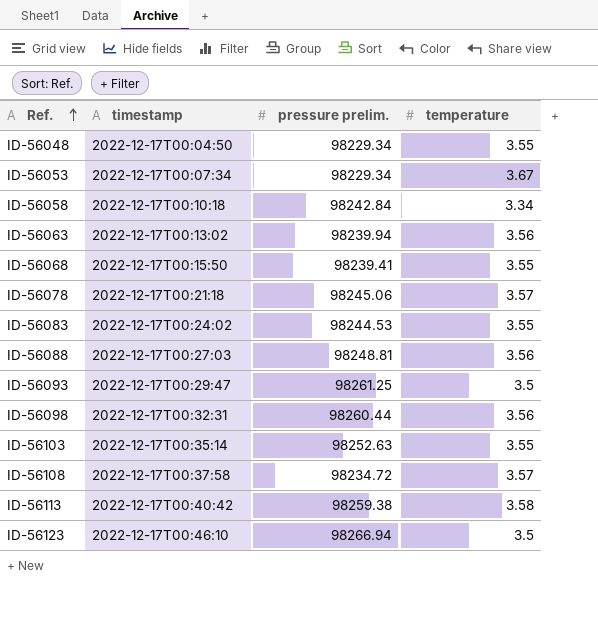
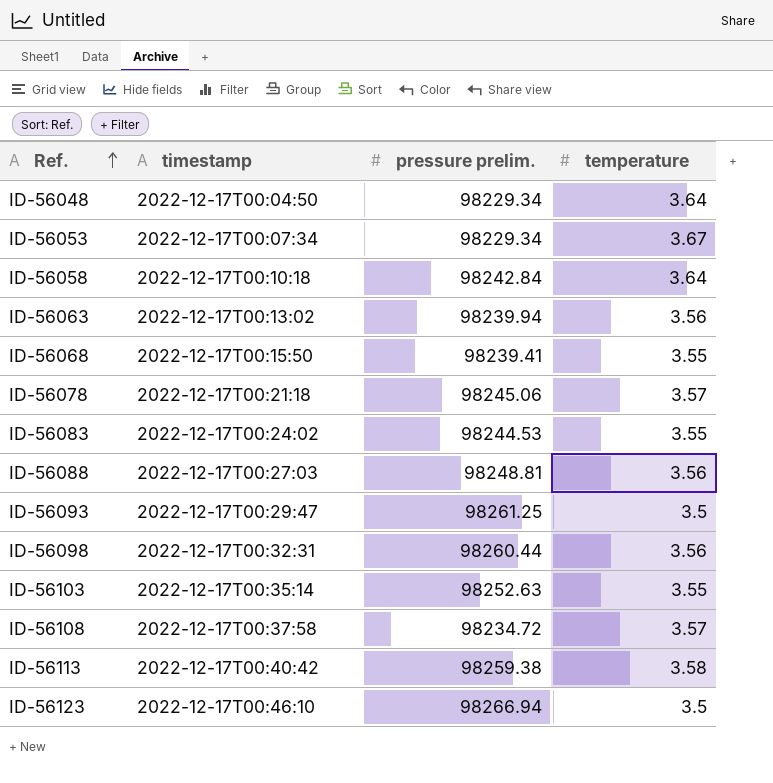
ID-56048 | temperature: 3.55 -> 3.64
ID-56058 | temperature: 3.34 -> 3.64

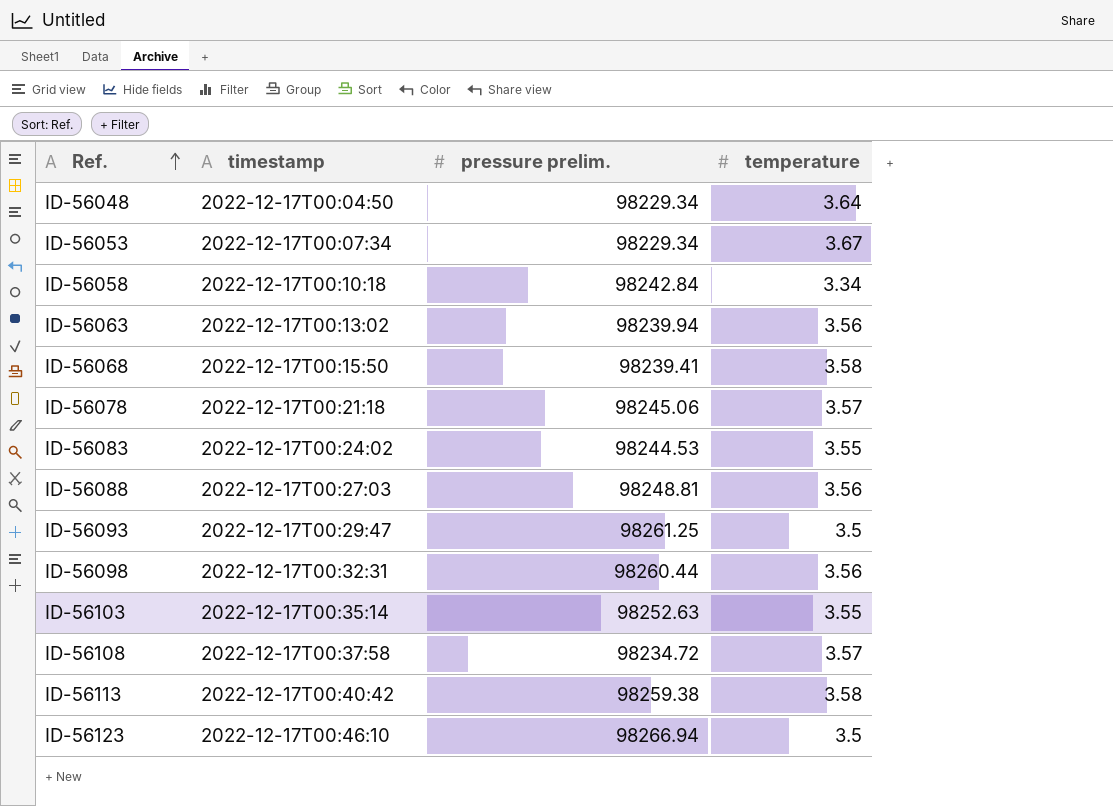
ID-56058 | temperature: 3.64 -> 3.34
ID-56068 | temperature: 3.55 -> 3.58

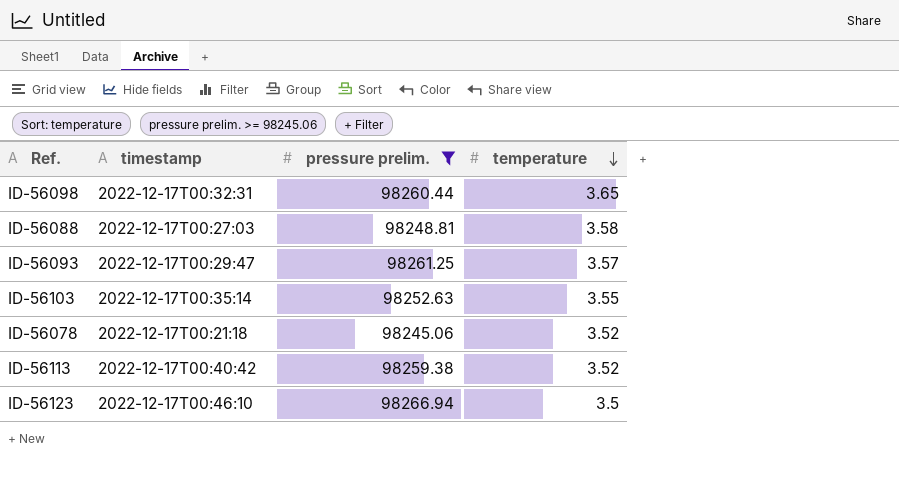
filter: none -> pressure prelim. >= 98245.06
row order: Ref. ascending -> temperature descending
ID-56098 | temperature: 3.56 -> 3.65
ID-56088 | temperature: 3.56 -> 3.58
ID-56093 | temperature: 3.5 -> 3.57
ID-56078 | temperature: 3.57 -> 3.52
ID-56113 | temperature: 3.58 -> 3.52

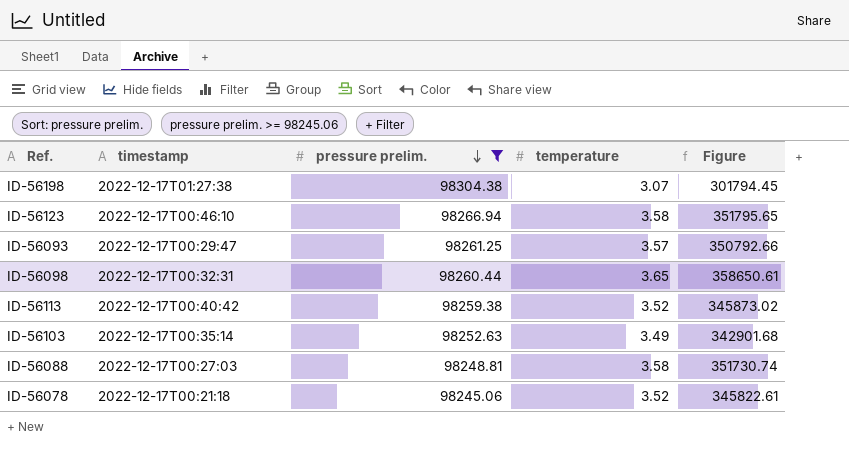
row order: temperature descending -> pressure prelim. descending
column Figure | formula: none -> [pressure prelim.] * [temperature]
row ID-56198: none -> 2022-12-17T01:27:38 | 98304.38 | 3.07 | 301794.45
ID-56123 | temperature: 3.5 -> 3.58
ID-56103 | temperature: 3.55 -> 3.49

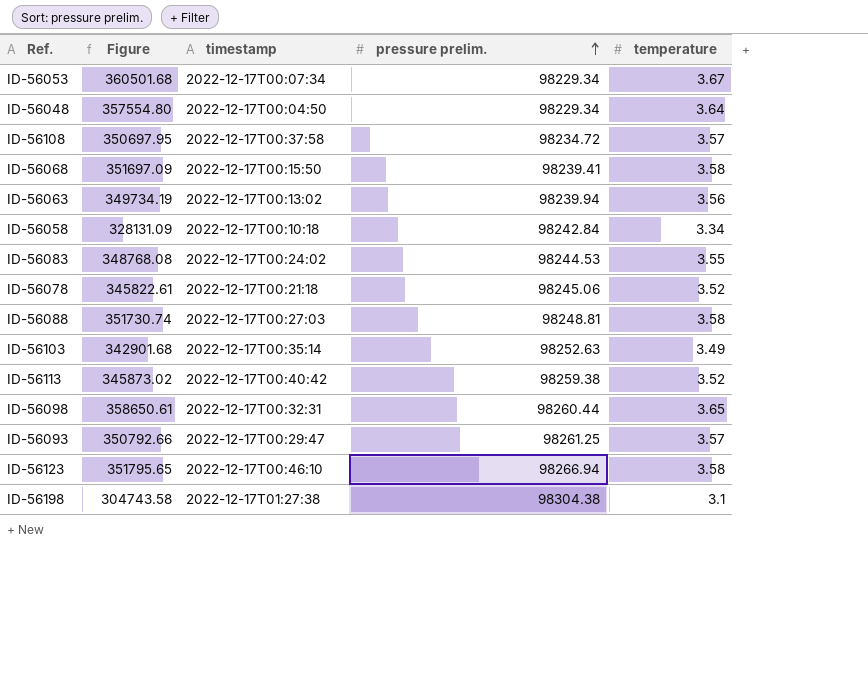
filter: pressure prelim. >= 98245.06 -> none
row order: pressure prelim. descending -> pressure prelim. ascending
column Figure | position: 5 -> 2
ID-56198 | Figure: 301794.45 -> 304743.58
ID-56198 | temperature: 3.07 -> 3.1

